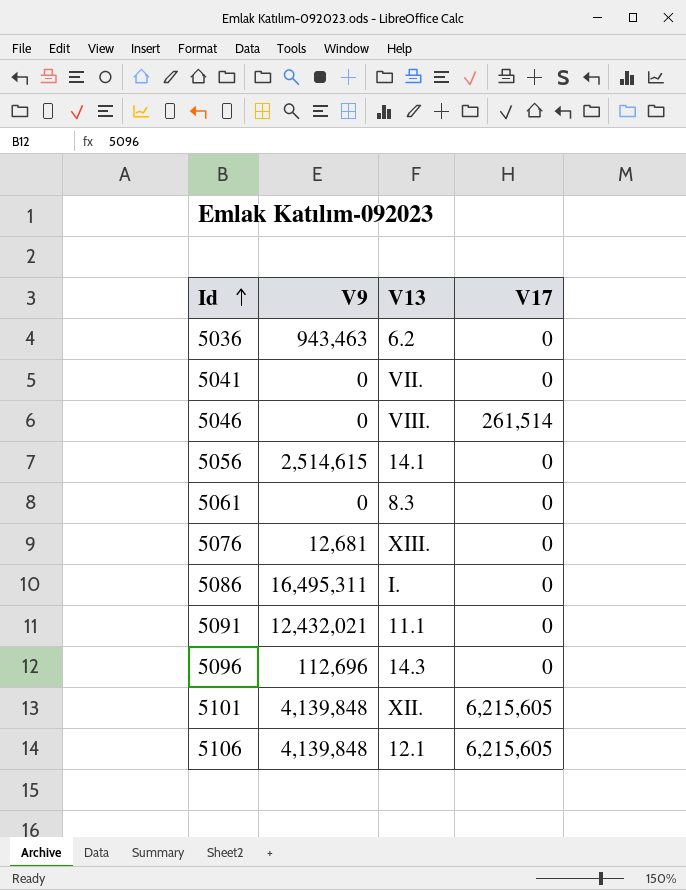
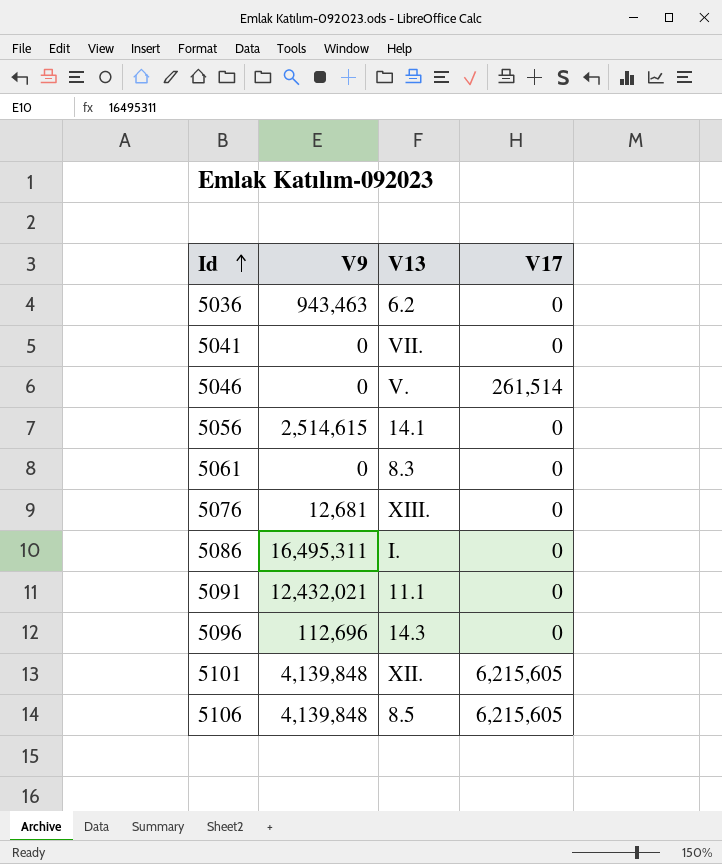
5046 | V13: VIII. -> V.
5106 | V13: 12.1 -> 8.5

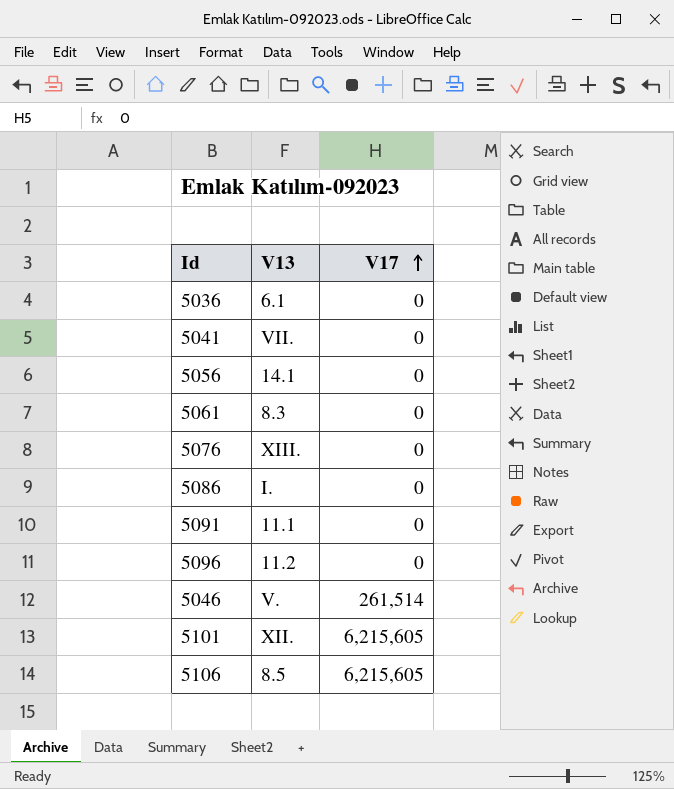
row order: Id ascending -> V17 ascending
column V9 | position: 2 -> none
5036 | V13: 6.2 -> 6.1
5096 | V13: 14.3 -> 11.2

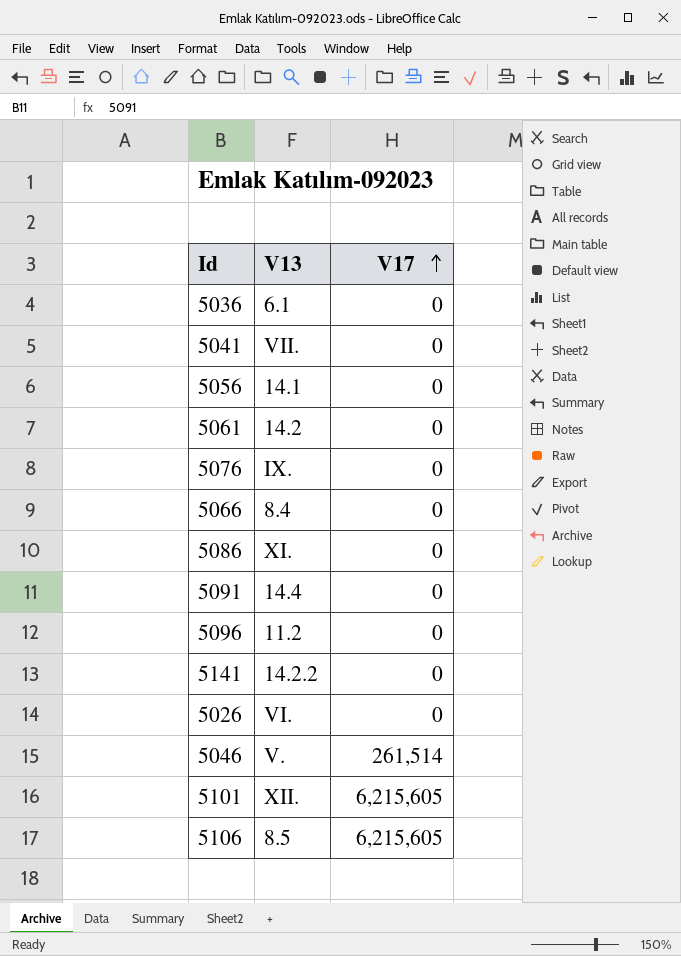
5061 | V13: 8.3 -> 14.2
5076 | V13: XIII. -> IX.
row 5066: none -> 8.4 | 0
5086 | V13: I. -> XI.
5091 | V13: 11.1 -> 14.4
row 5141: none -> 14.2.2 | 0
row 5026: none -> VI. | 0

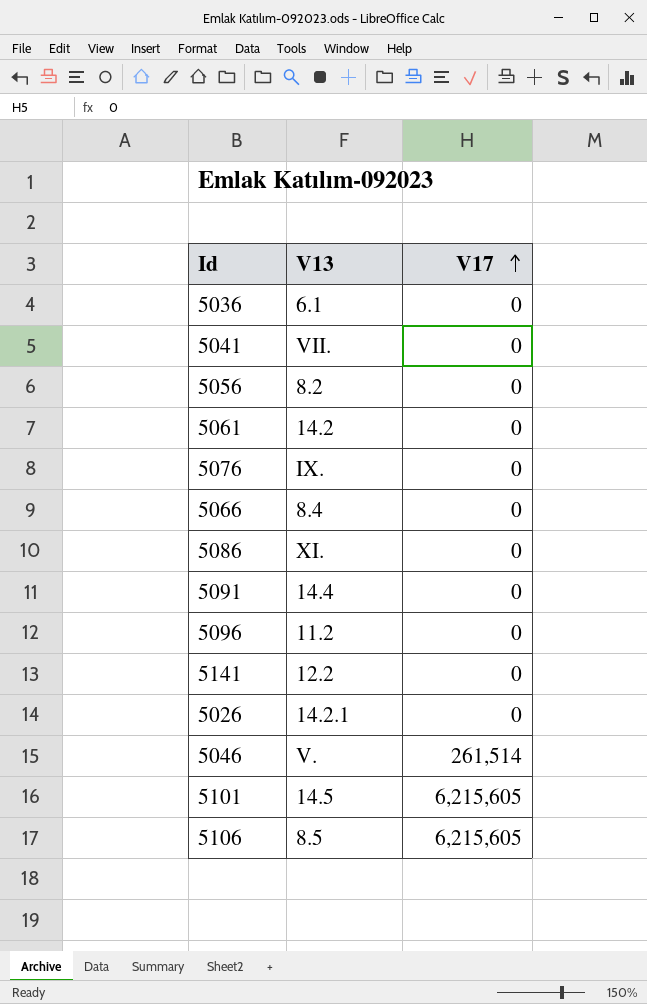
5056 | V13: 14.1 -> 8.2
5141 | V13: 14.2.2 -> 12.2
5026 | V13: VI. -> 14.2.1
5101 | V13: XII. -> 14.5

